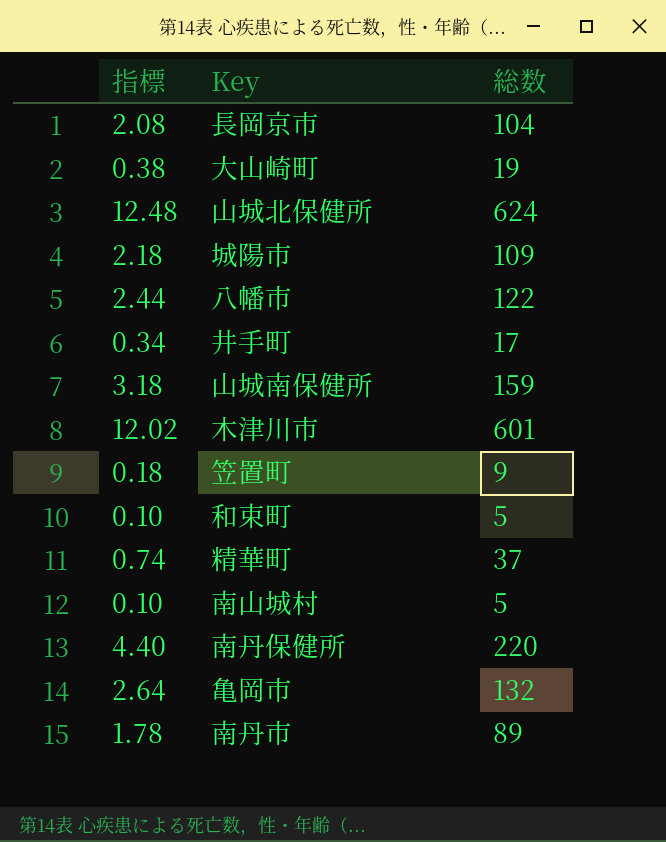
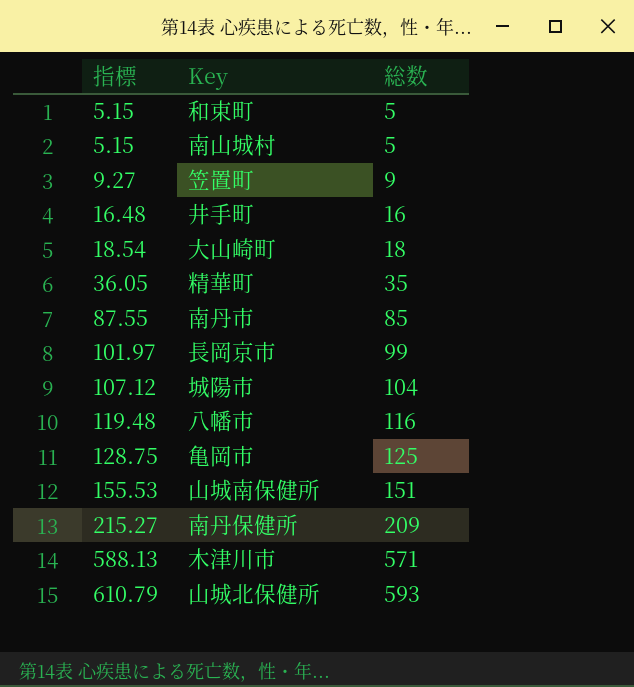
row order: none -> 指標 ascending
column 指標 | formula: [総数] * 0.02 -> [総数] * 1.03
井手町 | 総数: 17 -> 16
大山崎町 | 総数: 19 -> 18
精華町 | 総数: 37 -> 35
南丹市 | 総数: 89 -> 85
長岡京市 | 総数: 104 -> 99
城陽市 | 総数: 109 -> 104
八幡市 | 総数: 122 -> 116
亀岡市 | 総数: 132 -> 125
山城南保健所 | 総数: 159 -> 151
南丹保健所 | 総数: 220 -> 209
木津川市 | 総数: 601 -> 571
山城北保健所 | 総数: 624 -> 593

